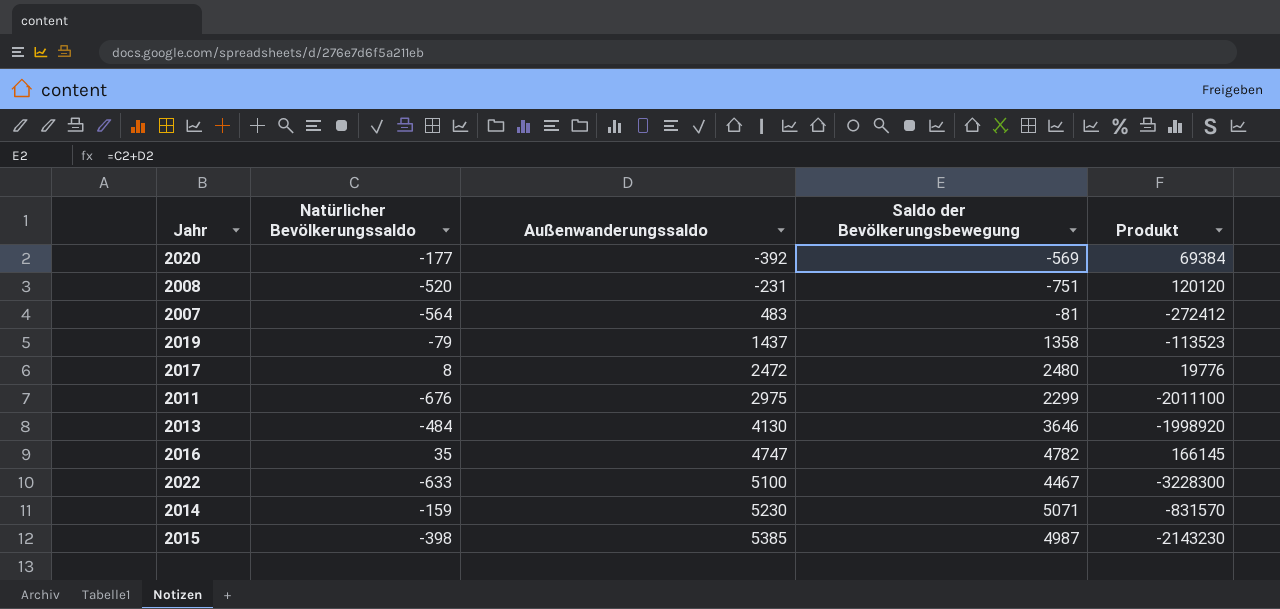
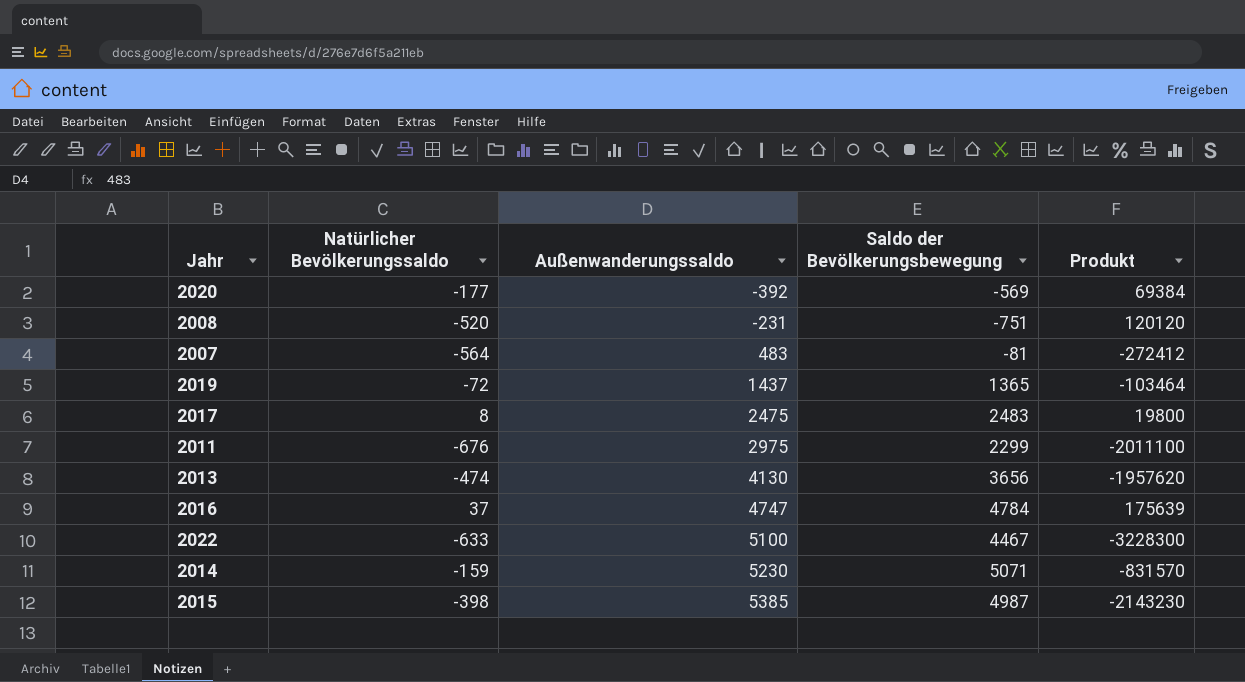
2019 | Natürlicher Bevölkerungssaldo: -79 -> -72
2019 | Saldo der Bevölkerungsbewegung: 1358 -> 1365
2019 | Produkt: -113523 -> -103464
2017 | Außenwanderungssaldo: 2472 -> 2475
2017 | Saldo der Bevölkerungsbewegung: 2480 -> 2483
2017 | Produkt: 19776 -> 19800
2013 | Natürlicher Bevölkerungssaldo: -484 -> -474
2013 | Saldo der Bevölkerungsbewegung: 3646 -> 3656
2013 | Produkt: -1998920 -> -1957620
2016 | Natürlicher Bevölkerungssaldo: 35 -> 37
2016 | Saldo der Bevölkerungsbewegung: 4782 -> 4784
2016 | Produkt: 166145 -> 175639

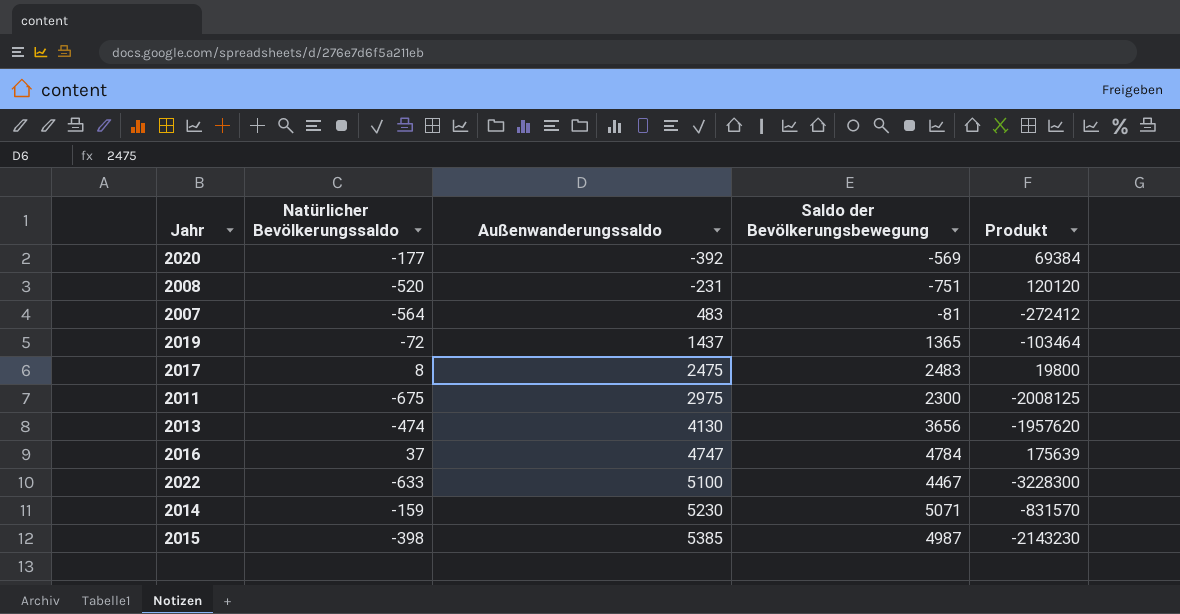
2011 | Natürlicher Bevölkerungssaldo: -676 -> -675
2011 | Saldo der Bevölkerungsbewegung: 2299 -> 2300
2011 | Produkt: -2011100 -> -2008125

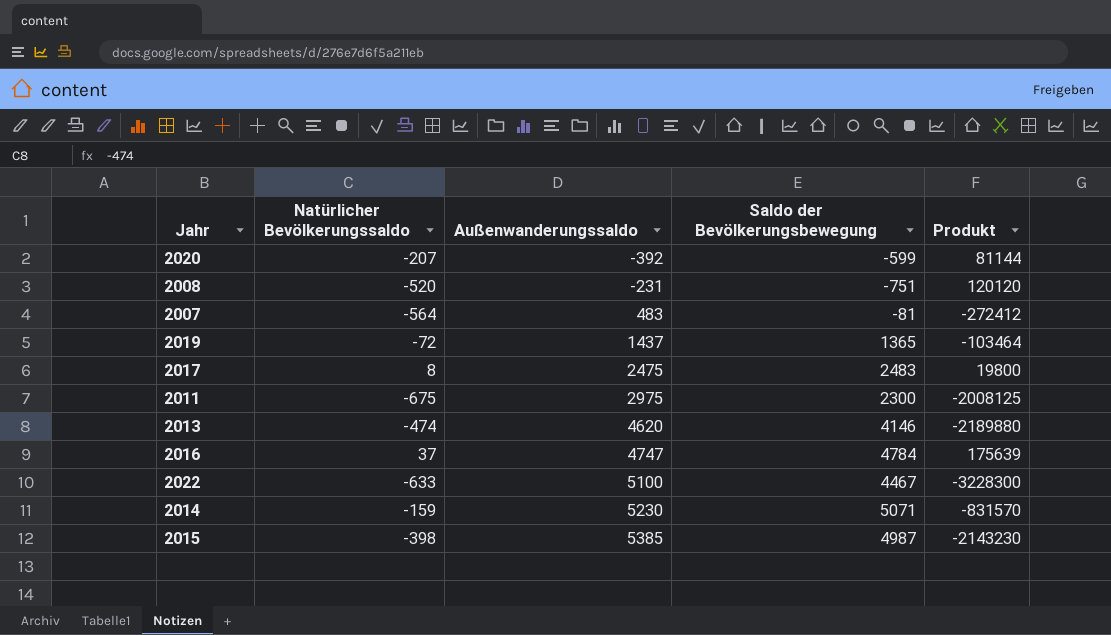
2020 | Natürlicher Bevölkerungssaldo: -177 -> -207
2020 | Saldo der Bevölkerungsbewegung: -569 -> -599
2020 | Produkt: 69384 -> 81144
2013 | Außenwanderungssaldo: 4130 -> 4620
2013 | Saldo der Bevölkerungsbewegung: 3656 -> 4146
2013 | Produkt: -1957620 -> -2189880

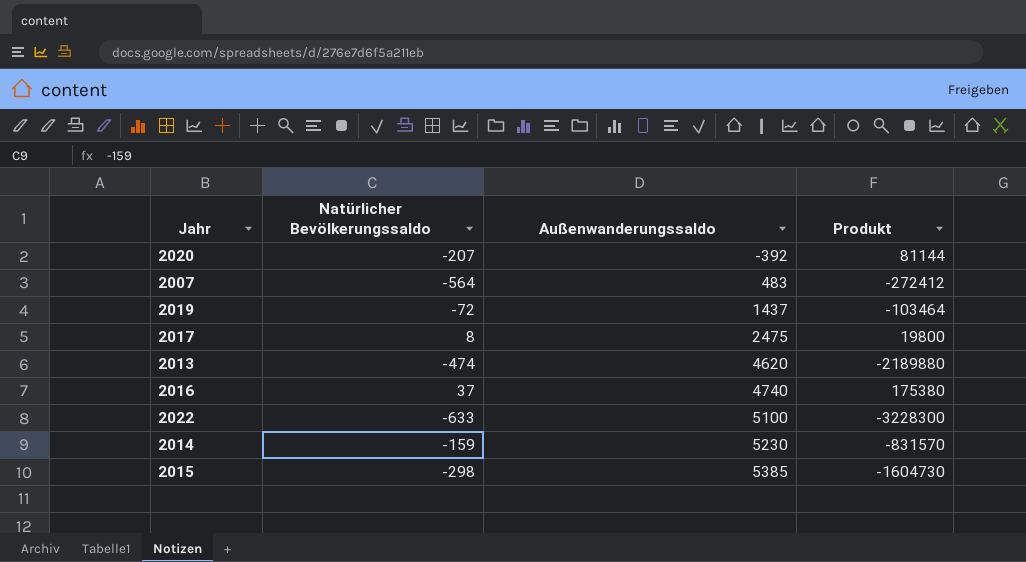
column Saldo der Bevölkerungsbewegung | formula: [Natürlicher Bevölkerungssaldo] + [Außenwanderungssaldo] -> none
row 2008: -520 | -231 | -751 | 120120 -> none
row 2011: -675 | 2975 | 2300 | -2008125 -> none
2016 | Außenwanderungssaldo: 4747 -> 4740
2016 | Produkt: 175639 -> 175380
2015 | Natürlicher Bevölkerungssaldo: -398 -> -298
2015 | Produkt: -2143230 -> -1604730

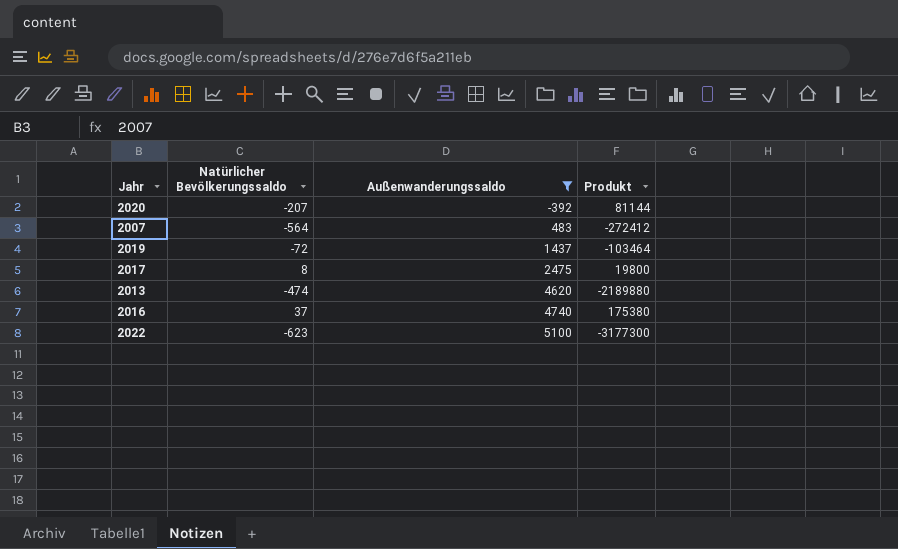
filter: none -> Außenwanderungssaldo <= 5100
2022 | Natürlicher Bevölkerungssaldo: -633 -> -623
2022 | Produkt: -3228300 -> -3177300

